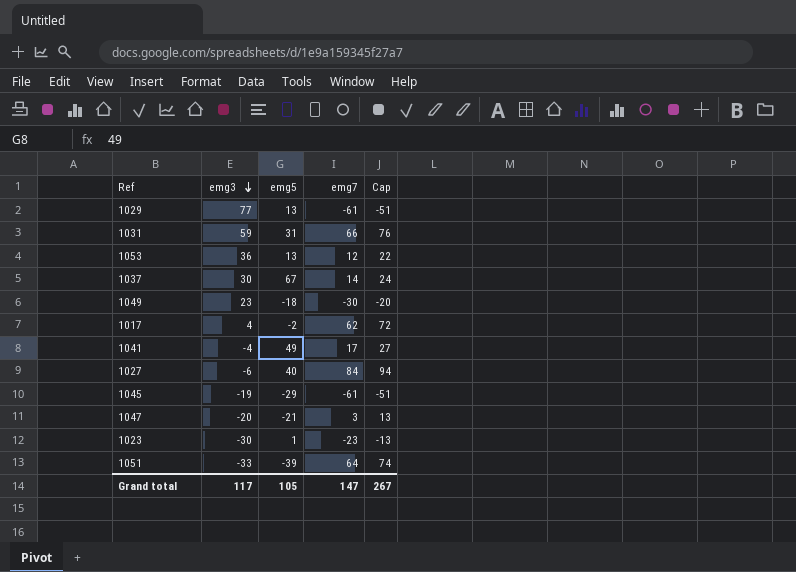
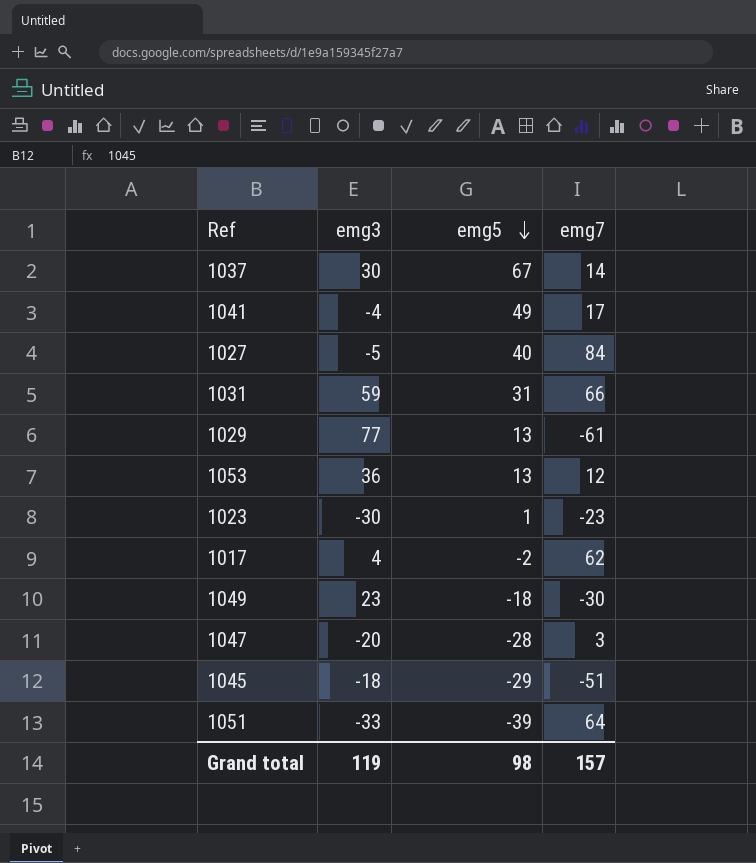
row order: emg3 descending -> emg5 descending
column Cap | formula: [emg7] + 10 -> none
1027 | emg3: -6 -> -5
1047 | emg5: -21 -> -28
1045 | emg3: -19 -> -18
1045 | emg7: -61 -> -51
Grand total | emg3: 117 -> 119
Grand total | emg5: 105 -> 98
Grand total | emg7: 147 -> 157

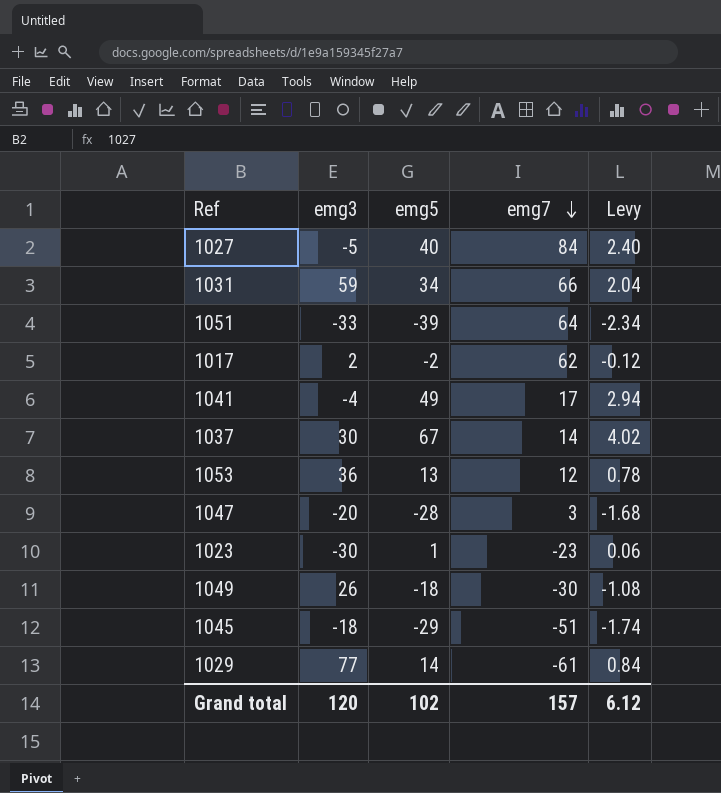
row order: emg5 descending -> emg7 descending
column Levy | formula: none -> [emg5] * 0.06
1031 | emg5: 31 -> 34
1017 | emg3: 4 -> 2
1049 | emg3: 23 -> 26
1029 | emg5: 13 -> 14
Grand total | emg3: 119 -> 120
Grand total | emg5: 98 -> 102

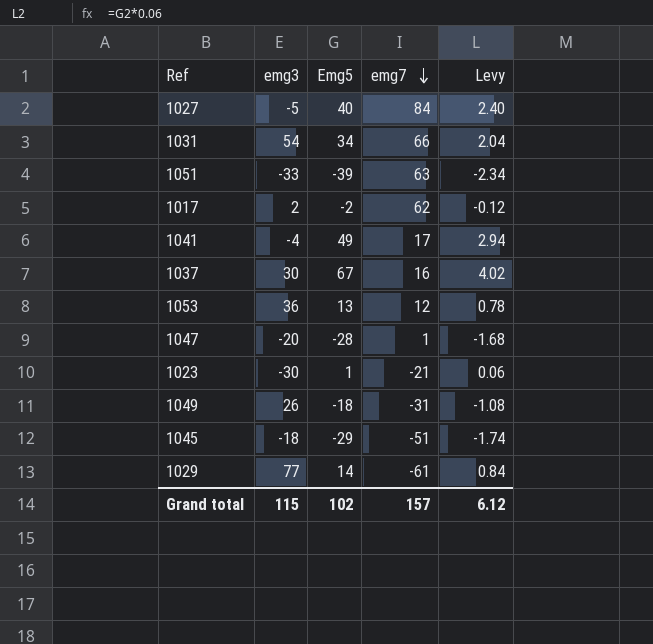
column name: emg5 -> Emg5
1031 | emg3: 59 -> 54
1051 | emg7: 64 -> 63
1037 | emg7: 14 -> 16
1047 | emg7: 3 -> 1
1023 | emg7: -23 -> -21
1049 | emg7: -30 -> -31
Grand total | emg3: 120 -> 115

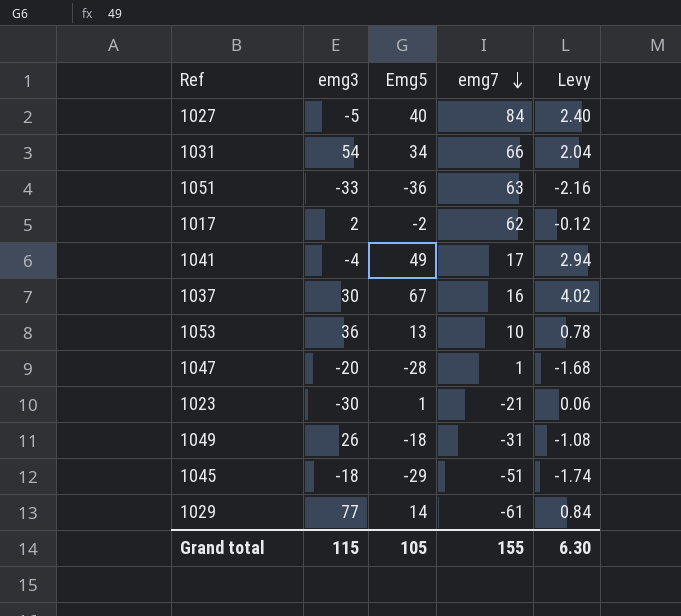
1051 | Emg5: -39 -> -36
1051 | Levy: -2.34 -> -2.16
1053 | emg7: 12 -> 10
Grand total | Emg5: 102 -> 105
Grand total | emg7: 157 -> 155
Grand total | Levy: 6.12 -> 6.30

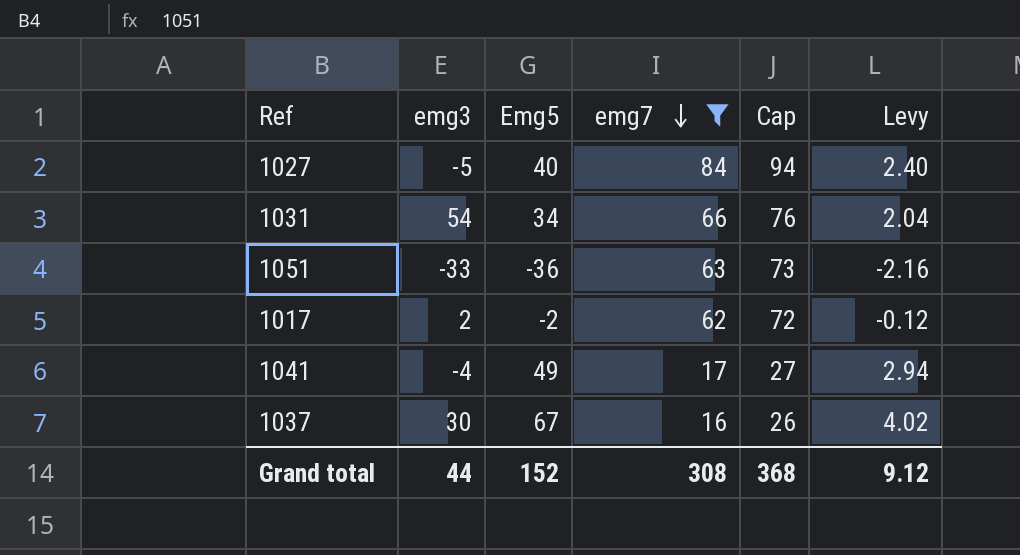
filter: none -> emg7 >= 16
column Cap | formula: none -> [emg7] + 10
Grand total | emg3: 115 -> 44
Grand total | Emg5: 105 -> 152
Grand total | emg7: 155 -> 308
Grand total | Levy: 6.30 -> 9.12

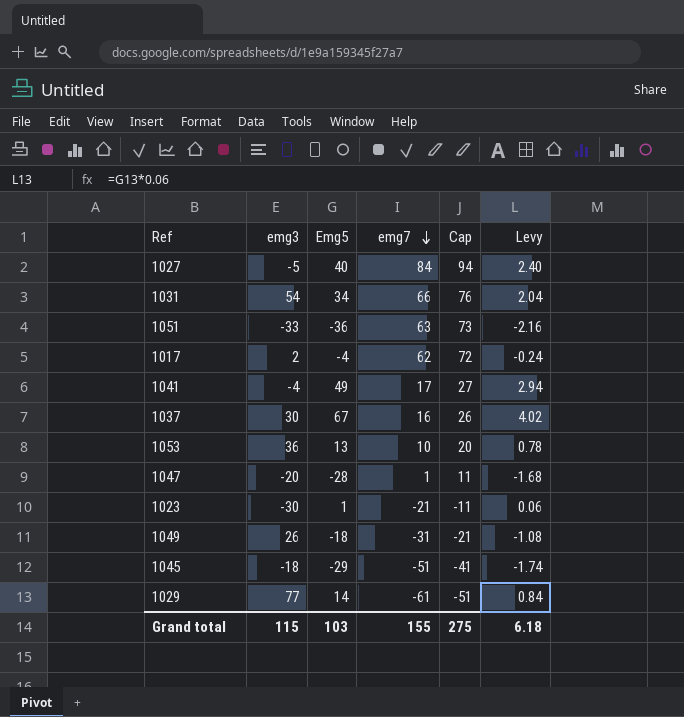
filter: emg7 >= 16 -> none
1017 | Emg5: -2 -> -4
1017 | Levy: -0.12 -> -0.24
Grand total | emg3: 44 -> 115
Grand total | Emg5: 152 -> 103
Grand total | emg7: 308 -> 155
Grand total | Cap: 368 -> 275
Grand total | Levy: 9.12 -> 6.18

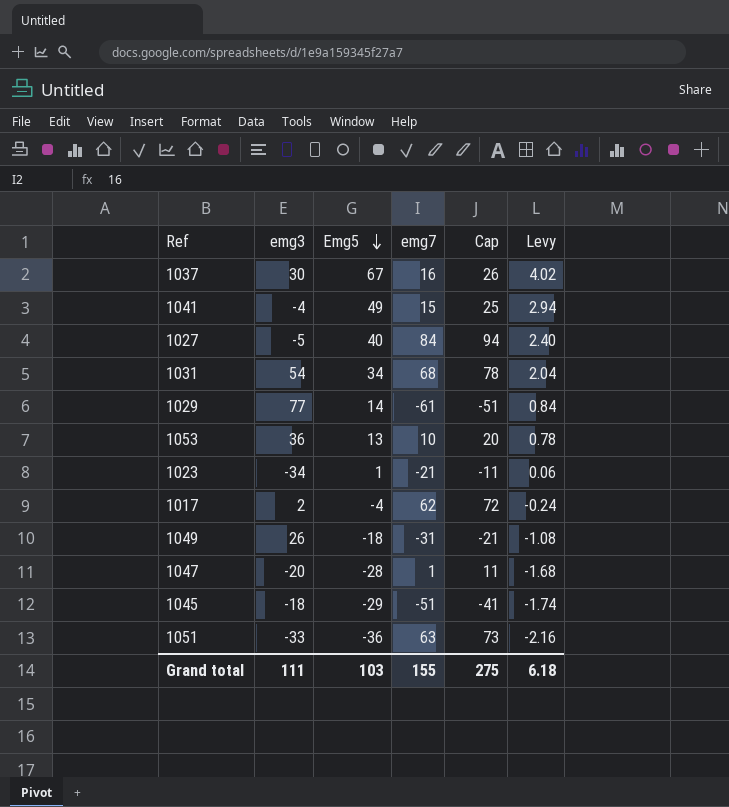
row order: emg7 descending -> Emg5 descending
1041 | emg7: 17 -> 15
1041 | Cap: 27 -> 25
1031 | emg7: 66 -> 68
1031 | Cap: 76 -> 78
1023 | emg3: -30 -> -34
Grand total | emg3: 115 -> 111

